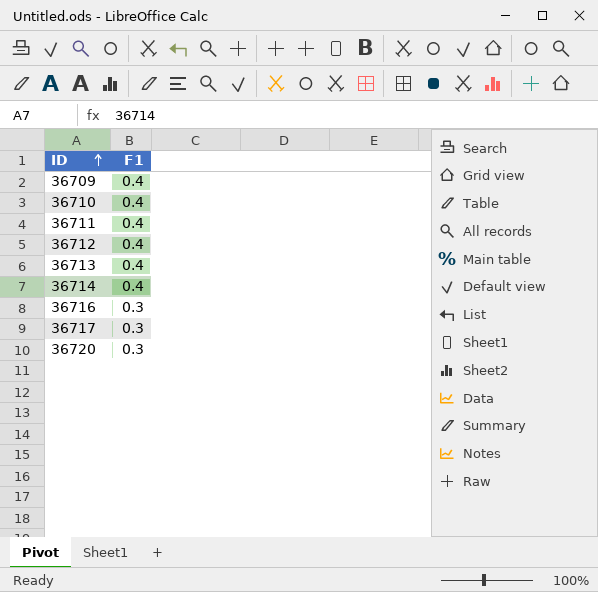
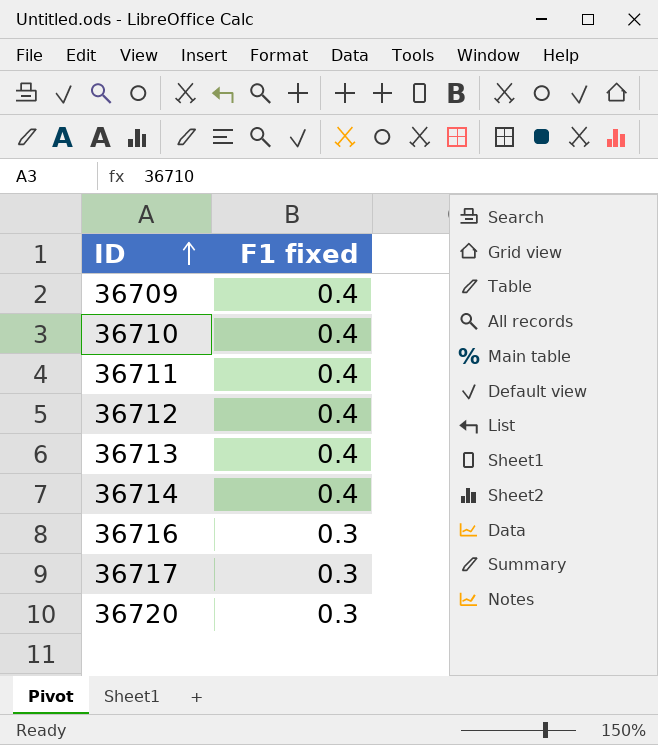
column name: F1 -> F1 fixed

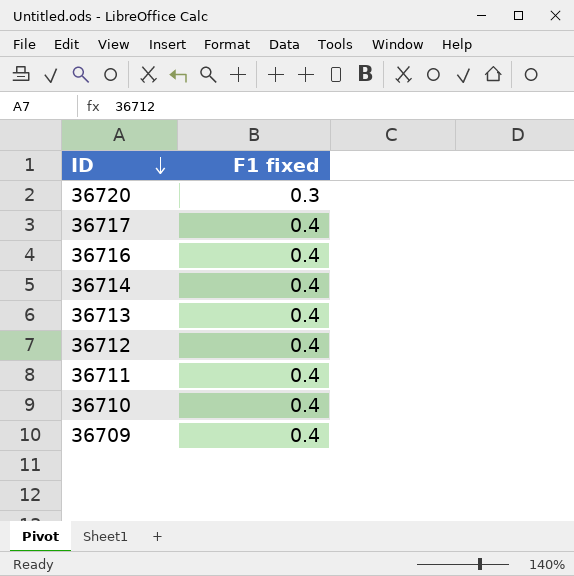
row order: ID ascending -> ID descending
36717 | F1 fixed: 0.3 -> 0.4
36716 | F1 fixed: 0.3 -> 0.4

